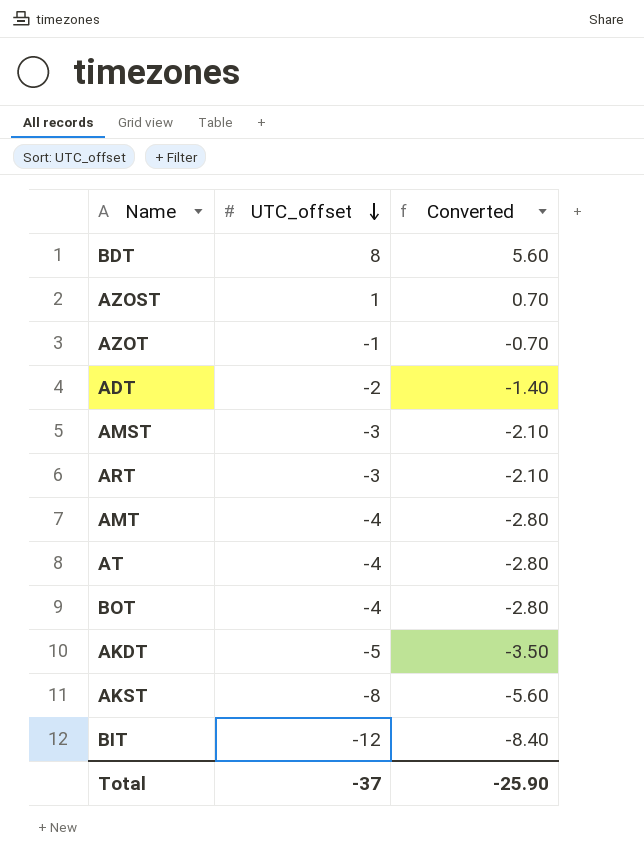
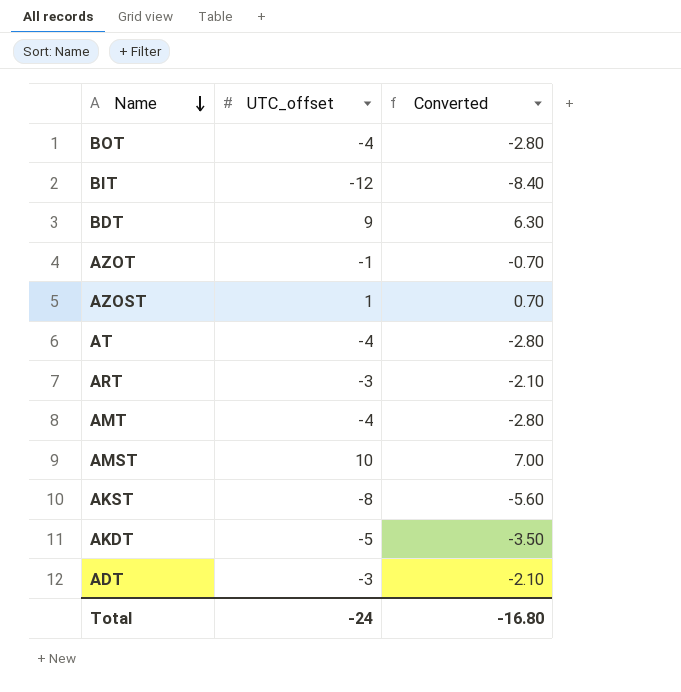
row order: UTC_offset descending -> Name descending
BDT | UTC_offset: 8 -> 9
BDT | Converted: 5.60 -> 6.30
AMST | UTC_offset: -3 -> 10
AMST | Converted: -2.10 -> 7.00
ADT | UTC_offset: -2 -> -3
ADT | Converted: -1.40 -> -2.10
Total | UTC_offset: -37 -> -24
Total | Converted: -25.90 -> -16.80

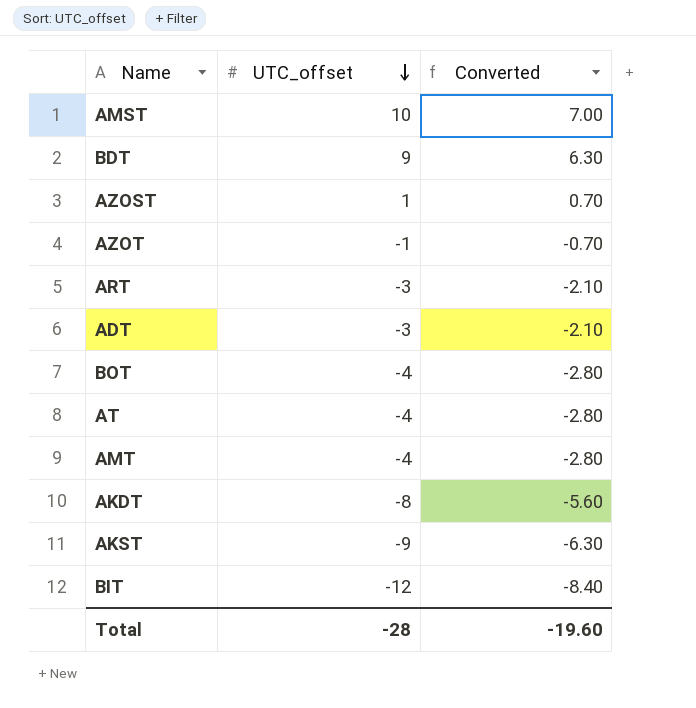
row order: Name descending -> UTC_offset descending
AKDT | UTC_offset: -5 -> -8
AKDT | Converted: -3.50 -> -5.60
AKST | UTC_offset: -8 -> -9
AKST | Converted: -5.60 -> -6.30
Total | UTC_offset: -24 -> -28
Total | Converted: -16.80 -> -19.60

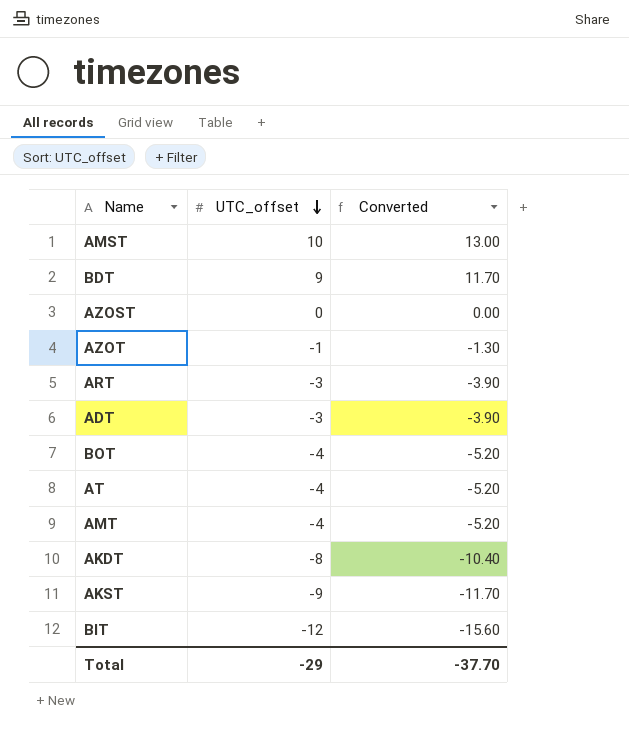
column Converted | formula: [UTC_offset] * 0.7 -> [UTC_offset] * 1.3
AZOST | UTC_offset: 1 -> 0
Total | UTC_offset: -28 -> -29
Total | Converted: -19.60 -> -37.70

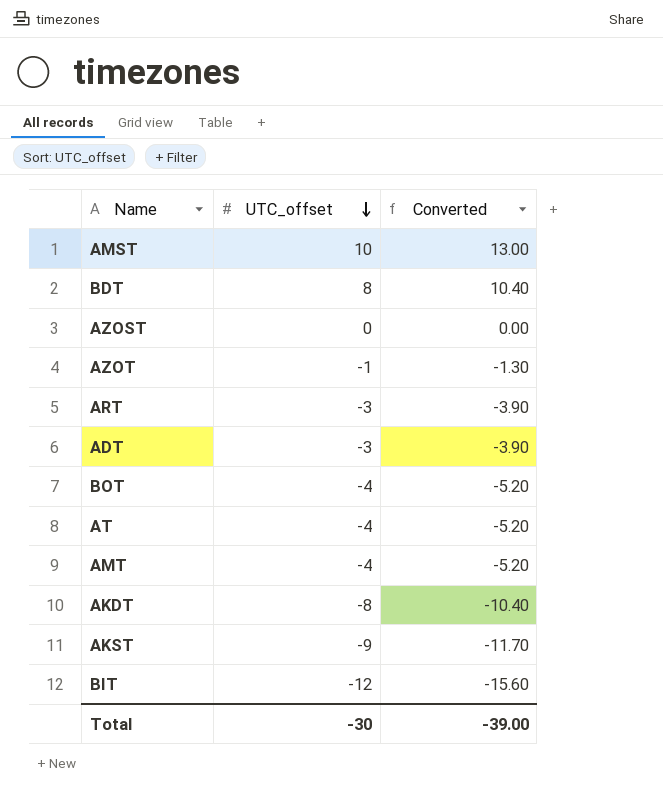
BDT | UTC_offset: 9 -> 8
BDT | Converted: 11.70 -> 10.40
Total | UTC_offset: -29 -> -30
Total | Converted: -37.70 -> -39.00

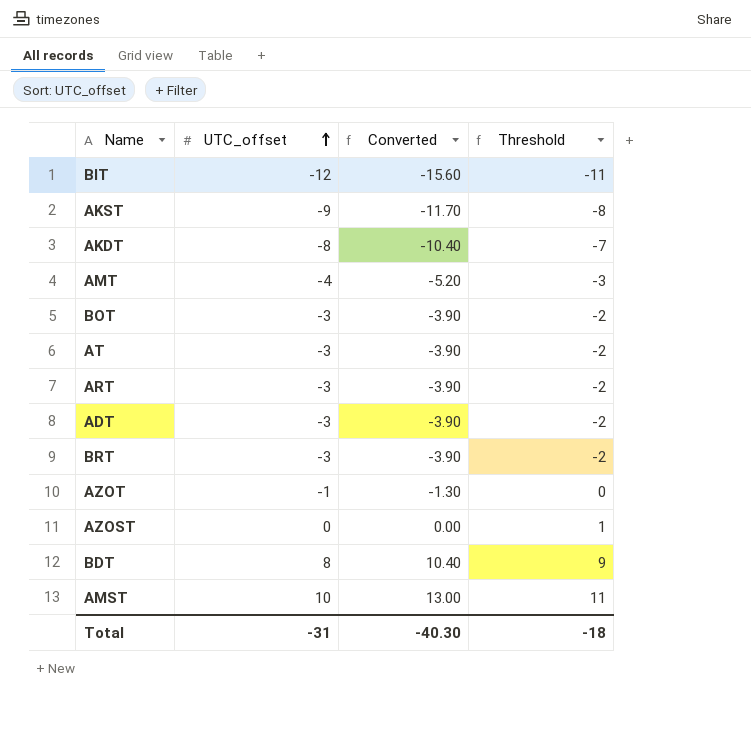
row order: UTC_offset descending -> UTC_offset ascending
column Threshold | formula: none -> [UTC_offset] + 1
BOT | UTC_offset: -4 -> -3
BOT | Converted: -5.20 -> -3.90
AT | UTC_offset: -4 -> -3
AT | Converted: -5.20 -> -3.90
row BRT: none -> -3 | -3.90 | -2
Total | UTC_offset: -30 -> -31
Total | Converted: -39.00 -> -40.30

